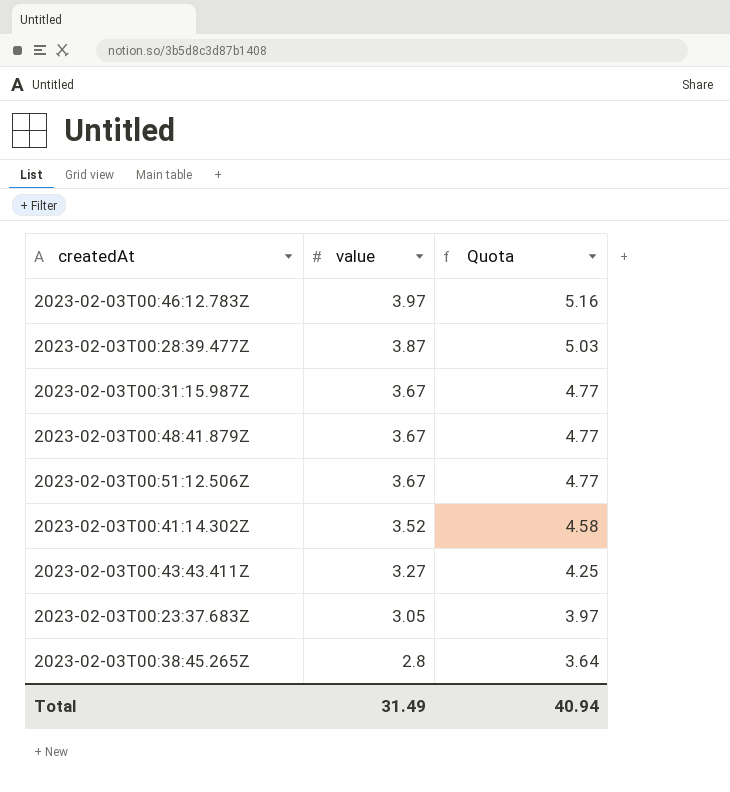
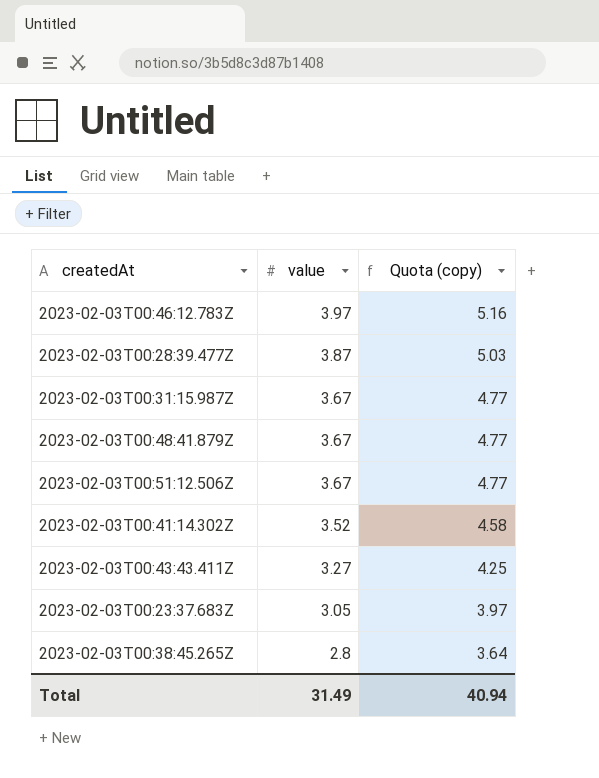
column name: Quota -> Quota (copy)

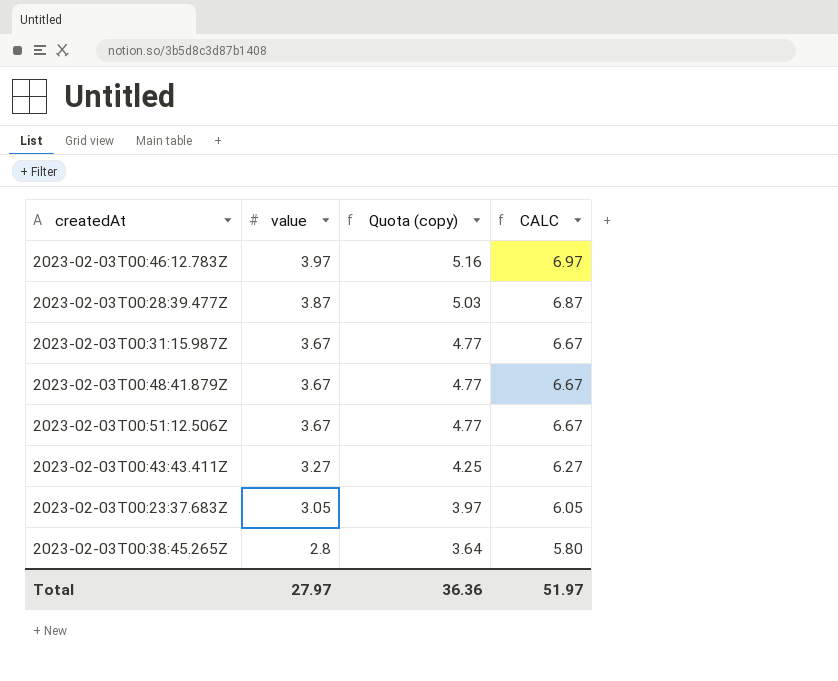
column CALC | formula: none -> [value] + 3
row 2023-02-03T00:41:14.302Z: 3.52 | 4.58 -> none
Total | value: 31.49 -> 27.97
Total | Quota (copy): 40.94 -> 36.36

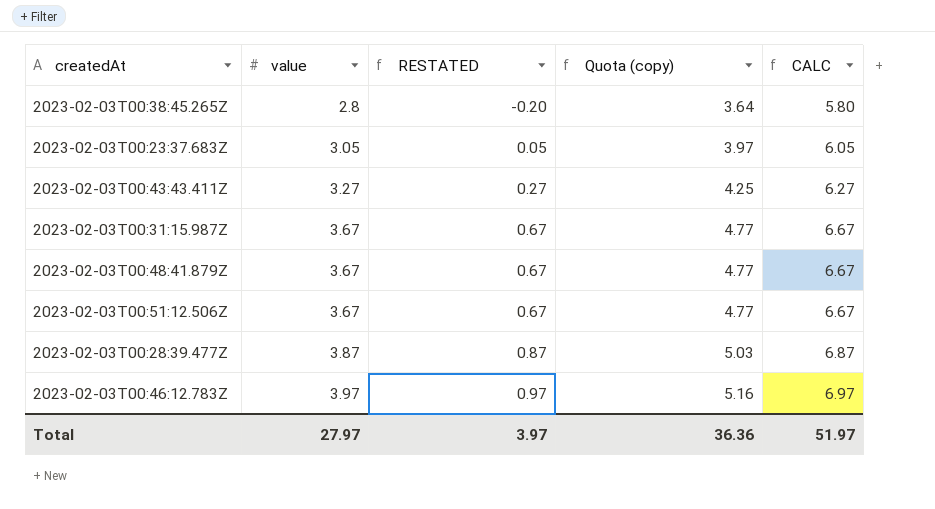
row order: value descending -> value ascending
column RESTATED | formula: none -> [value] - 3

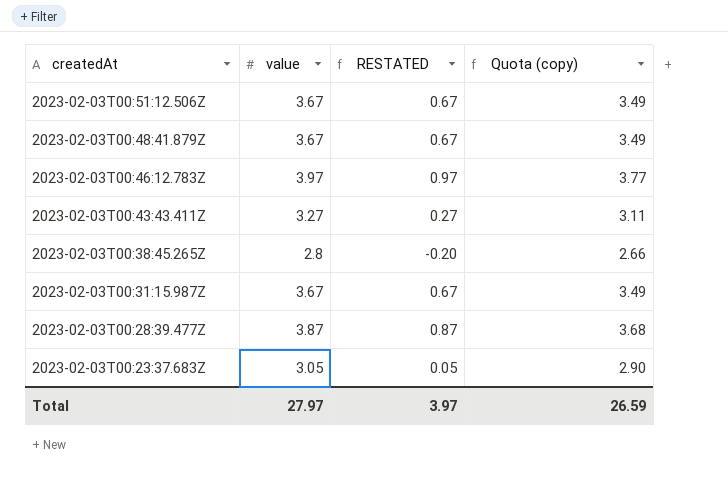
row order: value ascending -> createdAt descending
column CALC | formula: [value] + 3 -> none
column Quota (copy) | formula: [value] * 1.3 -> [value] * 0.95
Total | Quota (copy): 36.36 -> 26.59

